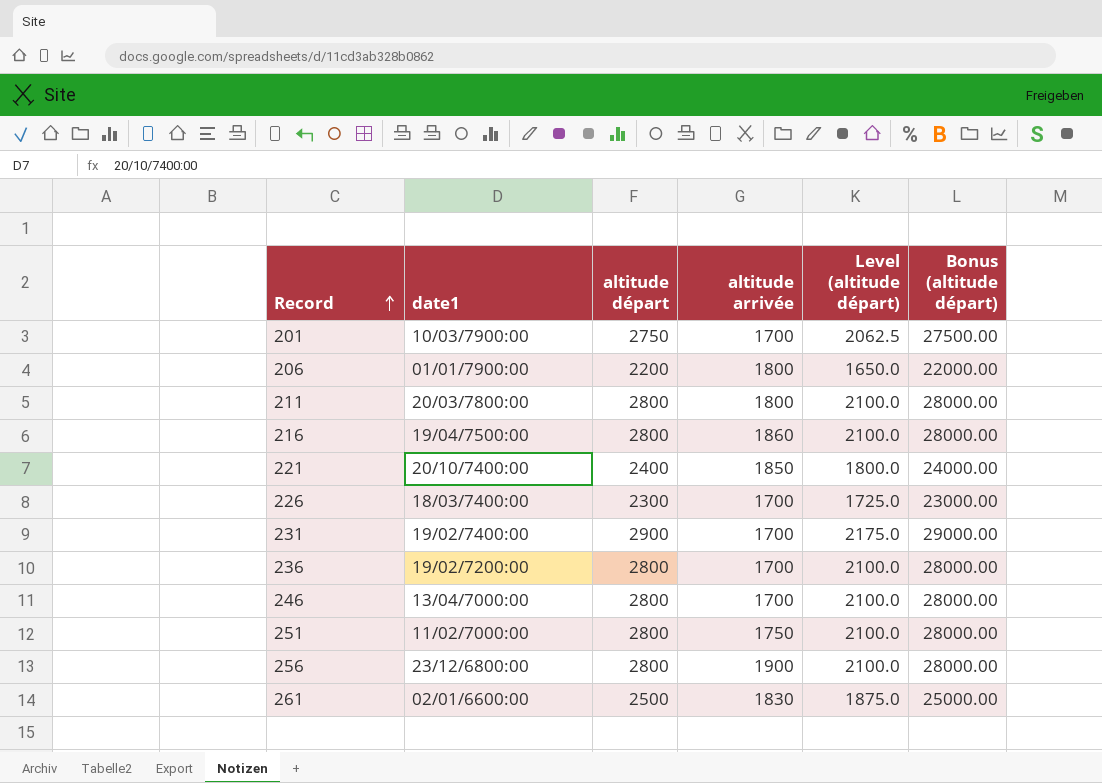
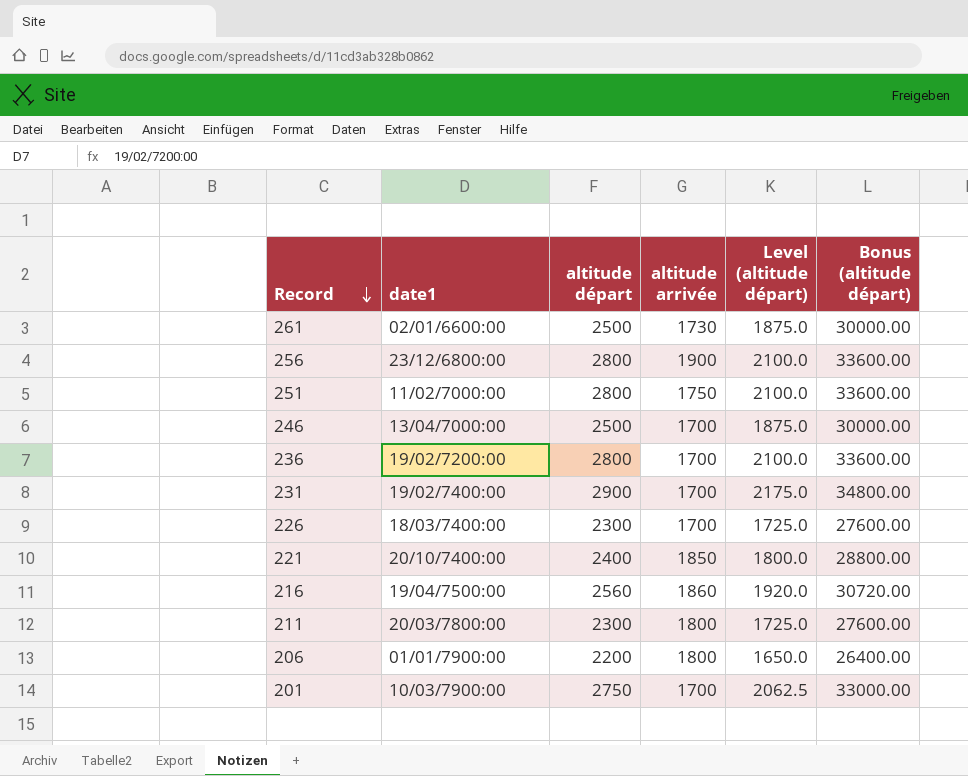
row order: Record ascending -> Record descending
column Bonus (altitude départ) | formula: [altitude départ] * 10 -> [altitude départ] * 12
261 | altitude arrivée: 1830 -> 1730
246 | altitude départ: 2800 -> 2500
246 | Level (altitude départ): 2100.0 -> 1875.0
216 | altitude départ: 2800 -> 2560
216 | Level (altitude départ): 2100.0 -> 1920.0
211 | altitude départ: 2800 -> 2300
211 | Level (altitude départ): 2100.0 -> 1725.0

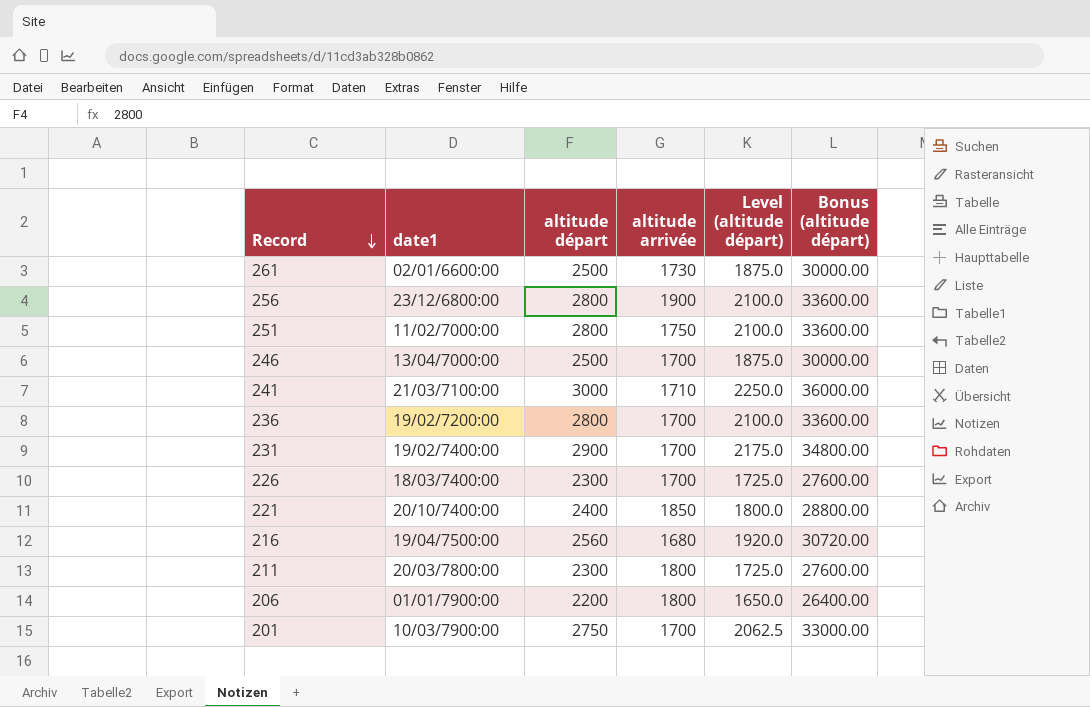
row 241: none -> 21/03/7100:00 | 3000 | 1710 | 2250.0 | 36000.00
216 | altitude arrivée: 1860 -> 1680

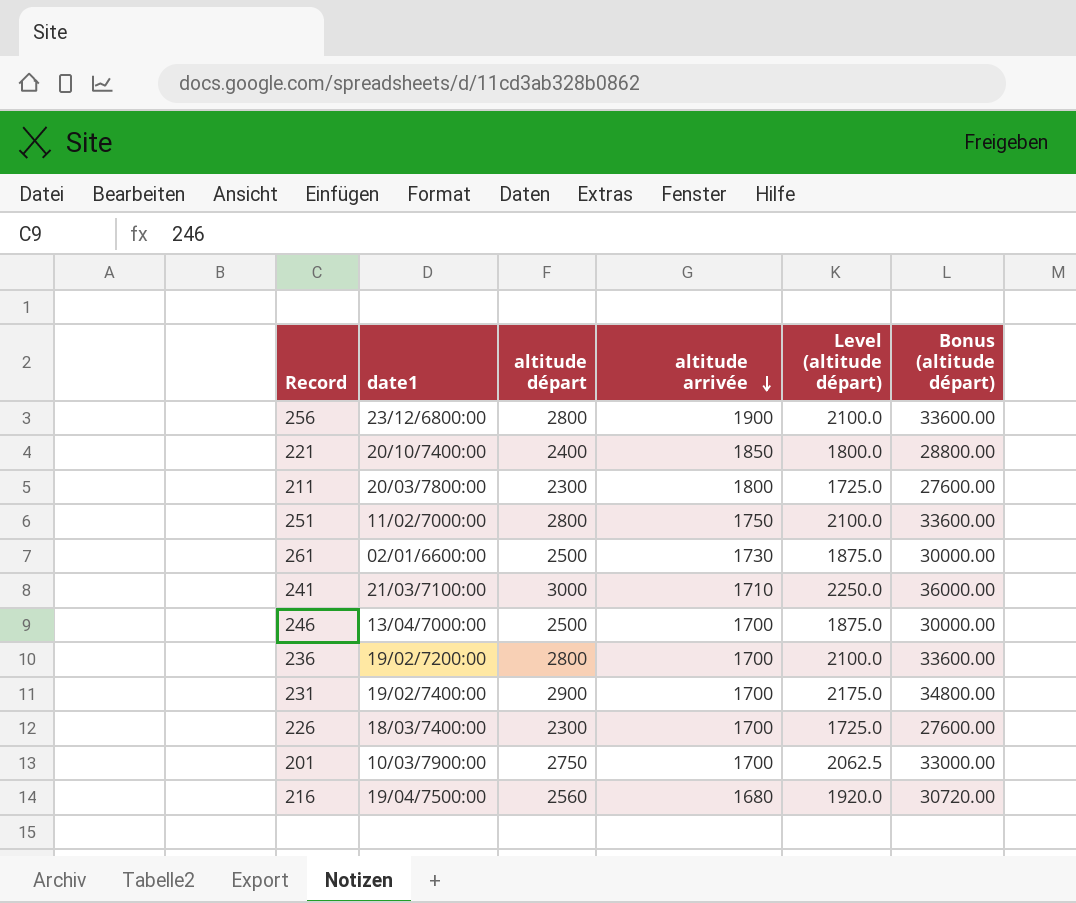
row order: Record descending -> altitude arrivée descending
row 206: 01/01/7900:00 | 2200 | 1800 | 1650.0 | 26400.00 -> none

